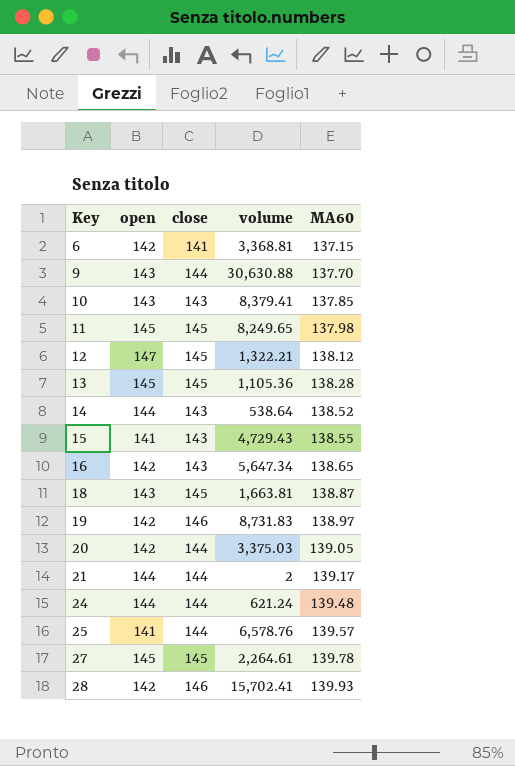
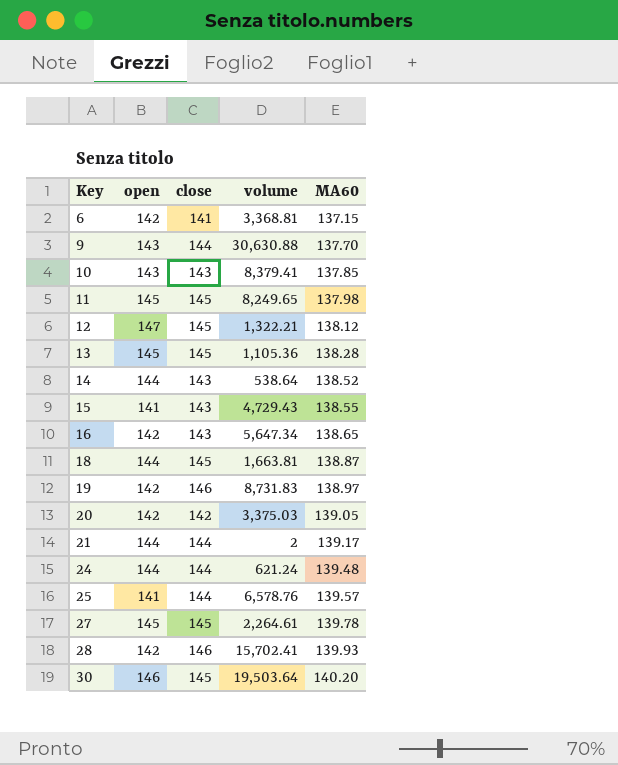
18 | open: 143 -> 144
20 | close: 144 -> 142
row 30: none -> 146 | 145 | 19,503.64 | 140.20

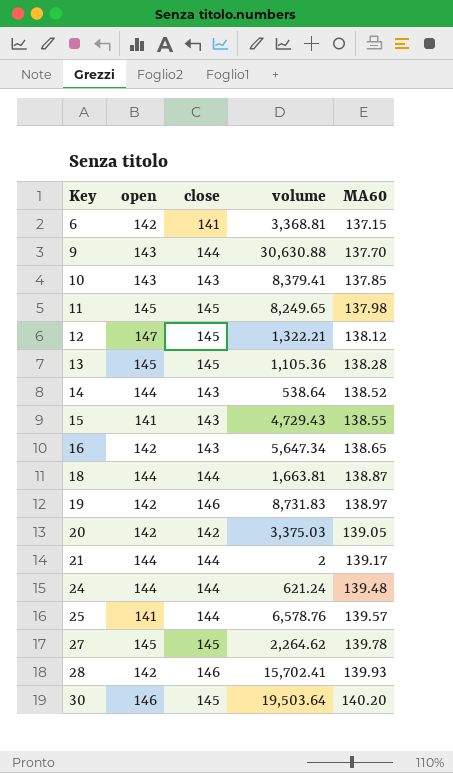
18 | close: 145 -> 144
27 | volume: 2,264.61 -> 2,264.62

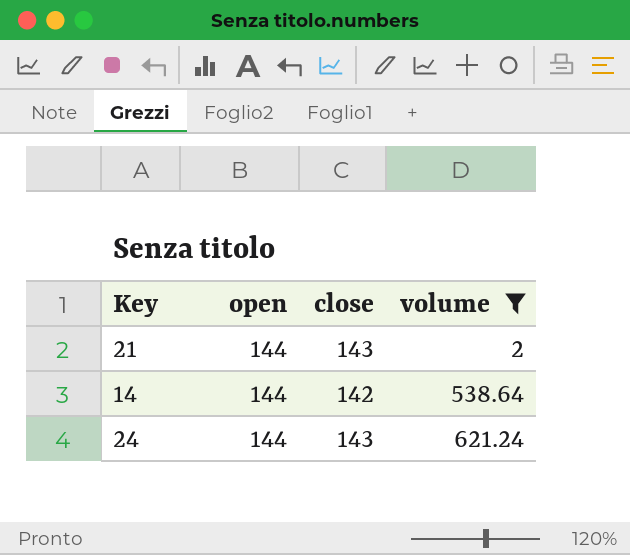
filter: none -> volume <= 621.24
row order: Key ascending -> volume ascending
column MA60 | position: 5 -> none
21 | close: 144 -> 143
14 | close: 143 -> 142
24 | close: 144 -> 143

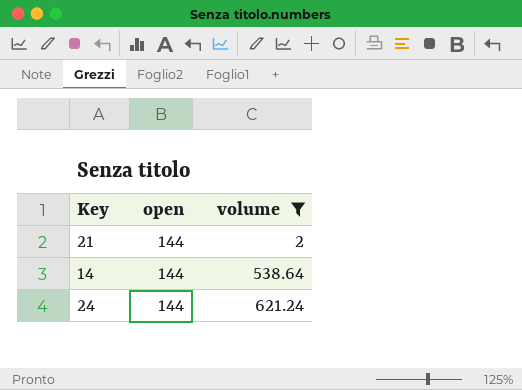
column close | position: 3 -> none

